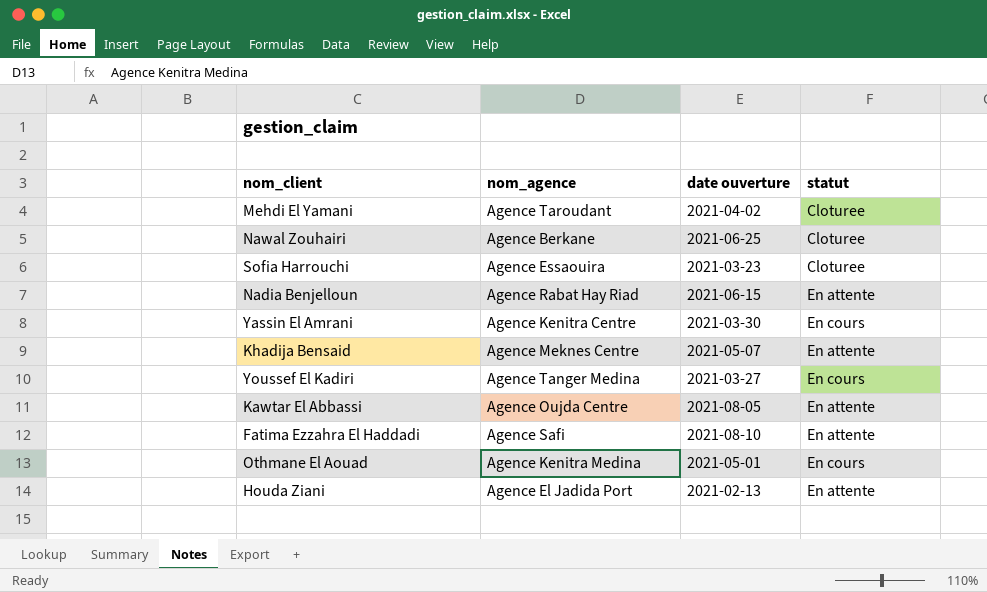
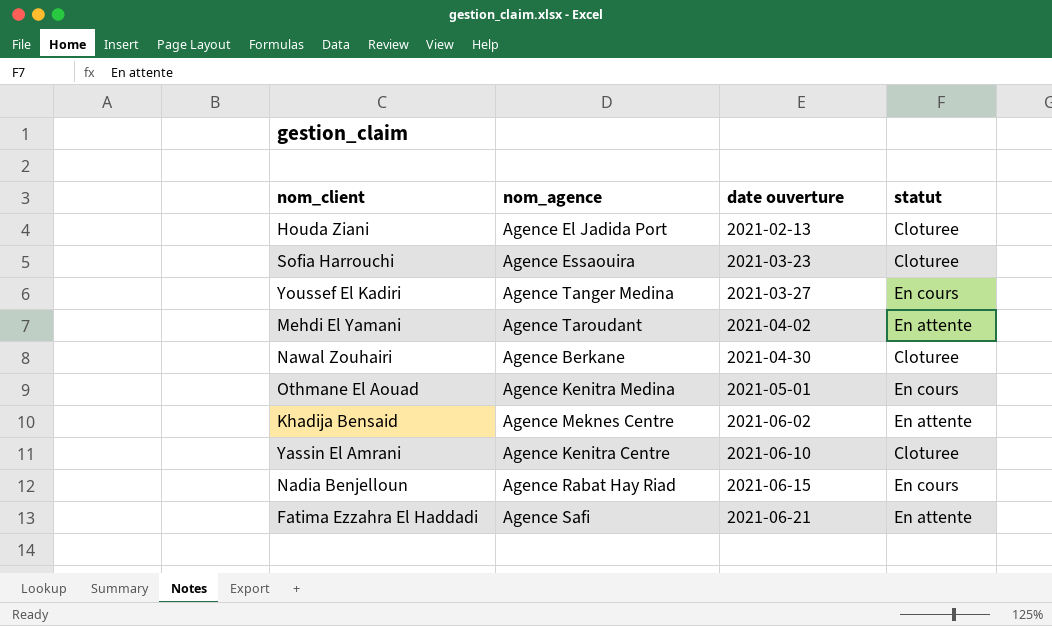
row order: none -> date ouverture ascending
row Kawtar El Abbassi: Agence Oujda Centre | 2021-08-05 | En attente -> none
Houda Ziani | statut: En attente -> Cloturee
Mehdi El Yamani | statut: Cloturee -> En attente
Nawal Zouhairi | date ouverture: 2021-06-25 -> 2021-04-30
Khadija Bensaid | date ouverture: 2021-05-07 -> 2021-06-02
Yassin El Amrani | date ouverture: 2021-03-30 -> 2021-06-10
Yassin El Amrani | statut: En cours -> Cloturee
Nadia Benjelloun | statut: En attente -> En cours
Fatima Ezzahra El Haddadi | date ouverture: 2021-08-10 -> 2021-06-21

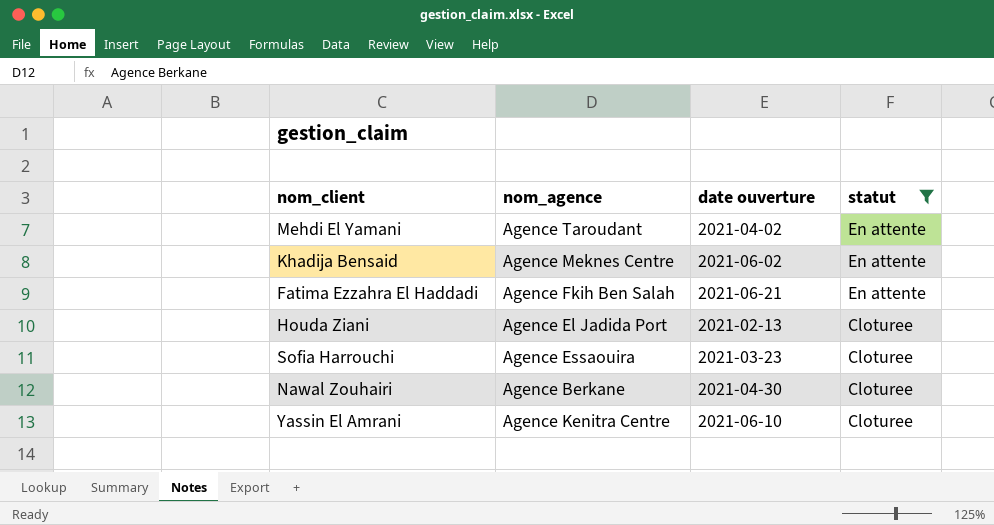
filter: none -> statut != En cours
row order: date ouverture ascending -> statut descending
Fatima Ezzahra El Haddadi | nom_agence: Agence Safi -> Agence Fkih Ben Salah

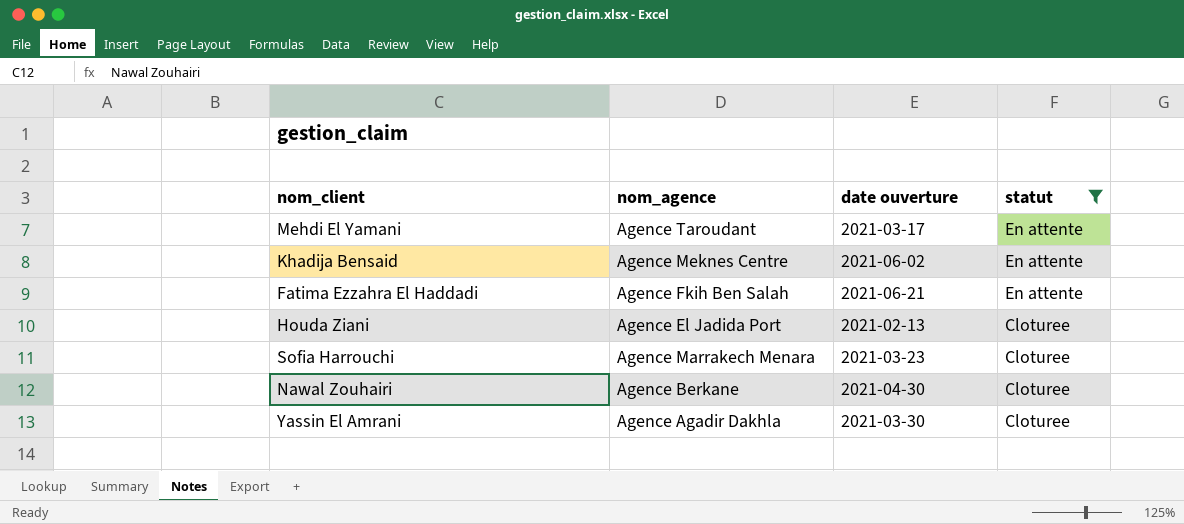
Mehdi El Yamani | date ouverture: 2021-04-02 -> 2021-03-17
Sofia Harrouchi | nom_agence: Agence Essaouira -> Agence Marrakech Menara
Yassin El Amrani | nom_agence: Agence Kenitra Centre -> Agence Agadir Dakhla
Yassin El Amrani | date ouverture: 2021-06-10 -> 2021-03-30

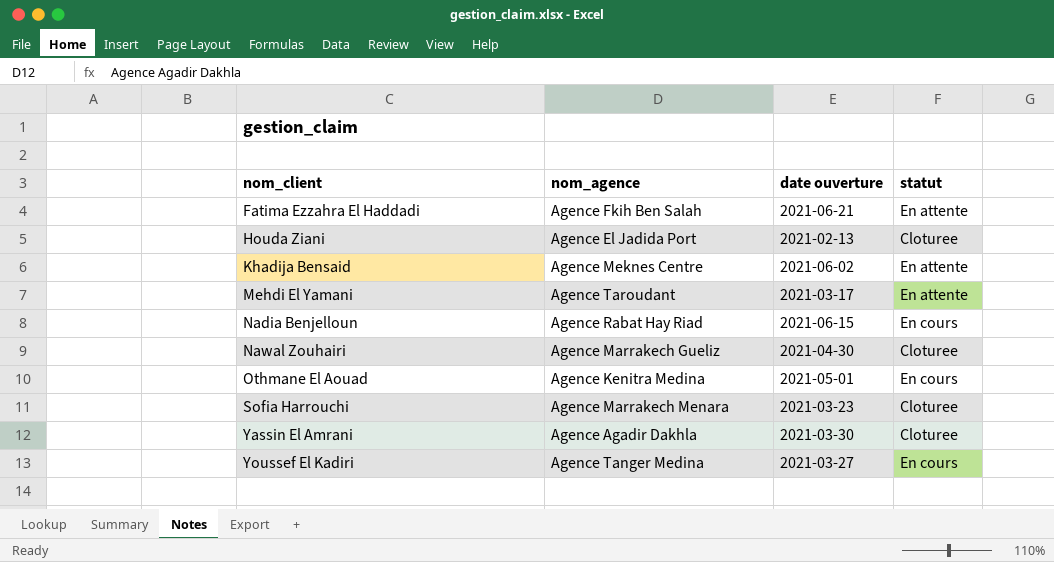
filter: statut != En cours -> none
row order: statut descending -> nom_client ascending
Nawal Zouhairi | nom_agence: Agence Berkane -> Agence Marrakech Gueliz

